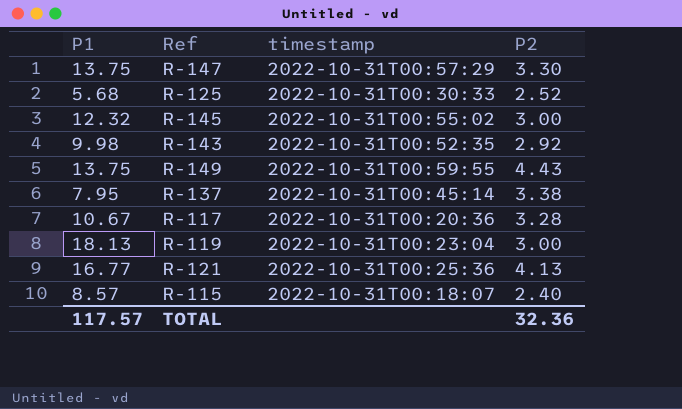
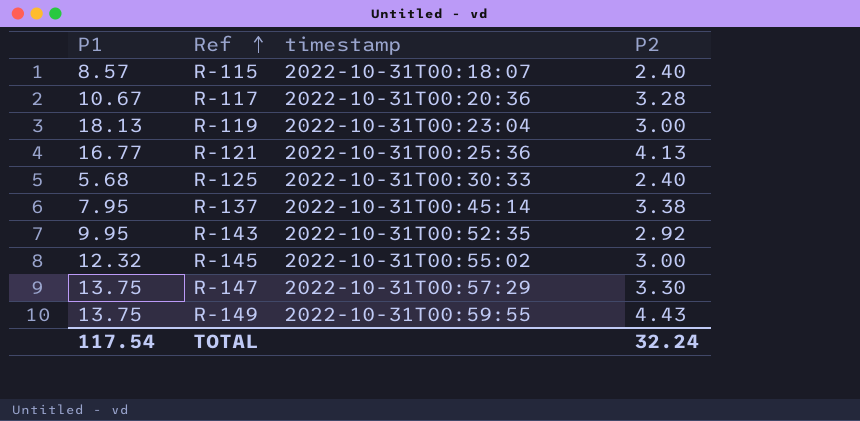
row order: none -> Ref ascending
R-125 | P2: 2.52 -> 2.40
R-143 | P1: 9.98 -> 9.95
TOTAL | P1: 117.57 -> 117.54
TOTAL | P2: 32.36 -> 32.24

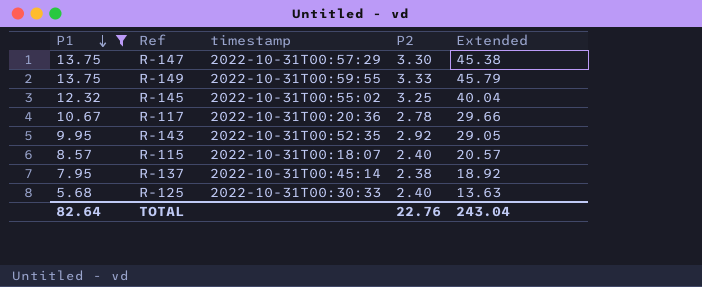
filter: none -> P1 <= 13.75
row order: Ref ascending -> P1 descending
column Extended | formula: none -> [P1] * [P2]
R-149 | P2: 4.43 -> 3.33
R-145 | P2: 3.00 -> 3.25
R-117 | P2: 3.28 -> 2.78
R-137 | P2: 3.38 -> 2.38
TOTAL | P1: 117.54 -> 82.64
TOTAL | P2: 32.24 -> 22.76

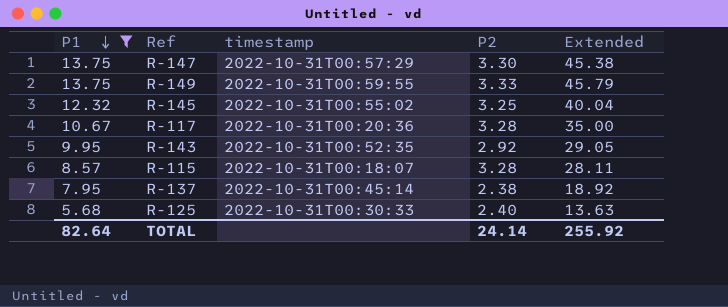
R-117 | P2: 2.78 -> 3.28
R-117 | Extended: 29.66 -> 35.00
R-115 | P2: 2.40 -> 3.28
R-115 | Extended: 20.57 -> 28.11
TOTAL | P2: 22.76 -> 24.14
TOTAL | Extended: 243.04 -> 255.92

